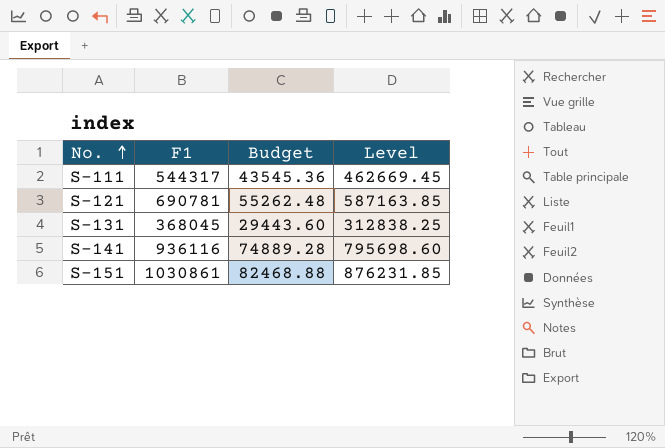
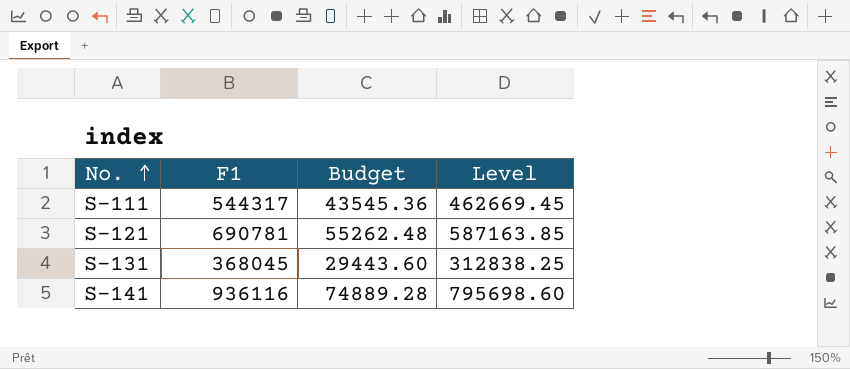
row S-151: 1030861 | 82468.88 | 876231.85 -> none

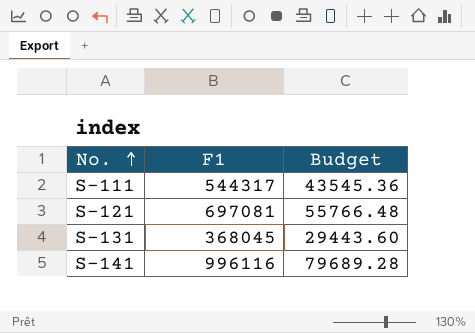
column Level | formula: [F1] * 0.85 -> none
S-121 | F1: 690781 -> 697081
S-121 | Budget: 55262.48 -> 55766.48
S-141 | F1: 936116 -> 996116
S-141 | Budget: 74889.28 -> 79689.28

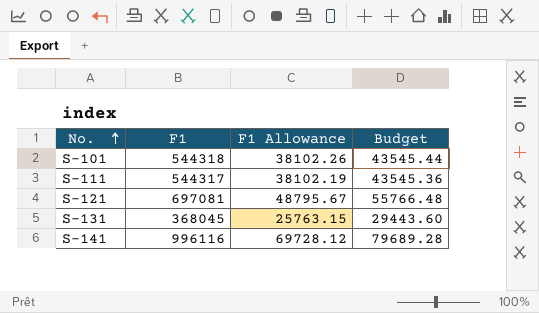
column F1 Allowance | formula: none -> [F1] * 0.07
row S-101: none -> 544318 | 38102.26 | 43545.44

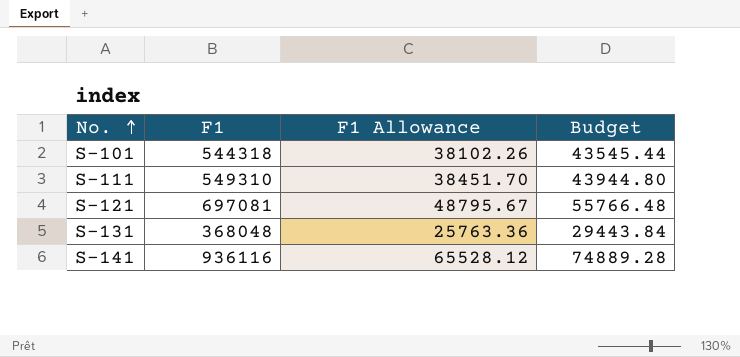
S-111 | F1: 544317 -> 549310
S-111 | F1 Allowance: 38102.19 -> 38451.70
S-111 | Budget: 43545.36 -> 43944.80
S-131 | F1: 368045 -> 368048
S-131 | F1 Allowance: 25763.15 -> 25763.36
S-131 | Budget: 29443.60 -> 29443.84
S-141 | F1: 996116 -> 936116
S-141 | F1 Allowance: 69728.12 -> 65528.12
S-141 | Budget: 79689.28 -> 74889.28

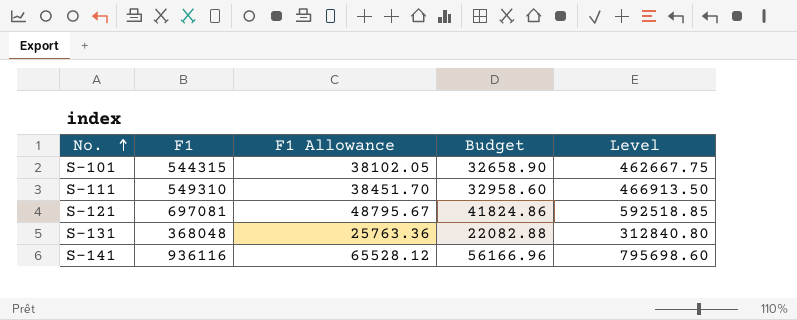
column Budget | formula: [F1] * 0.08 -> [F1] * 0.06
column Level | formula: none -> [F1] * 0.85
S-101 | F1: 544318 -> 544315
S-101 | F1 Allowance: 38102.26 -> 38102.05

